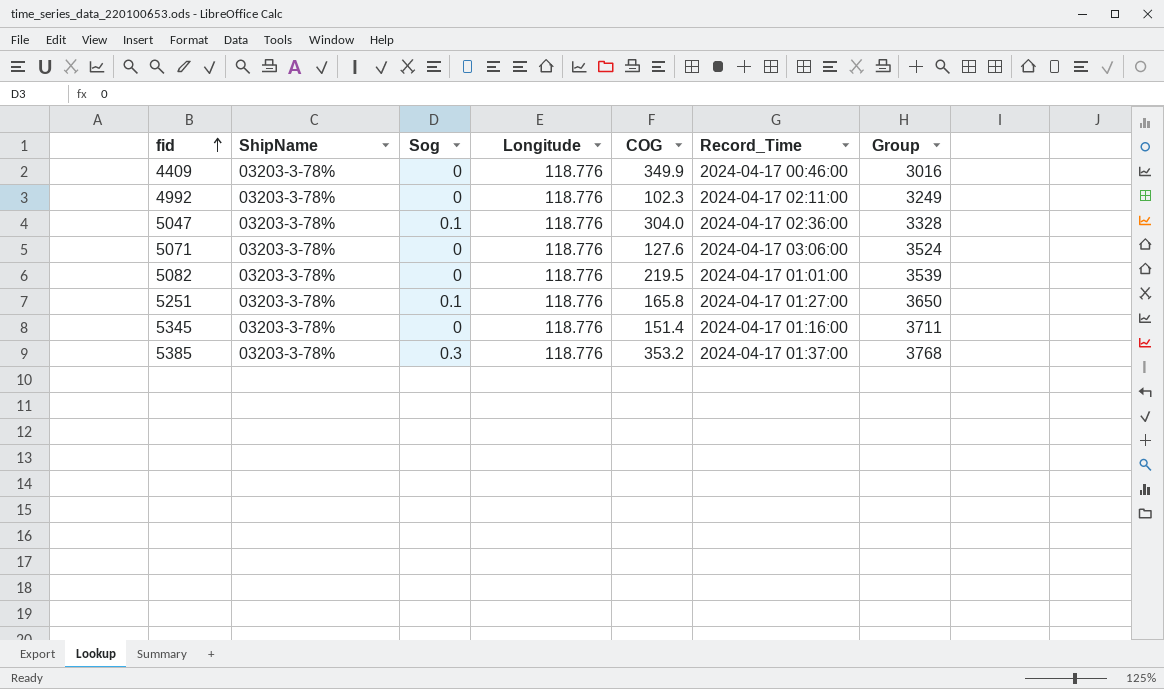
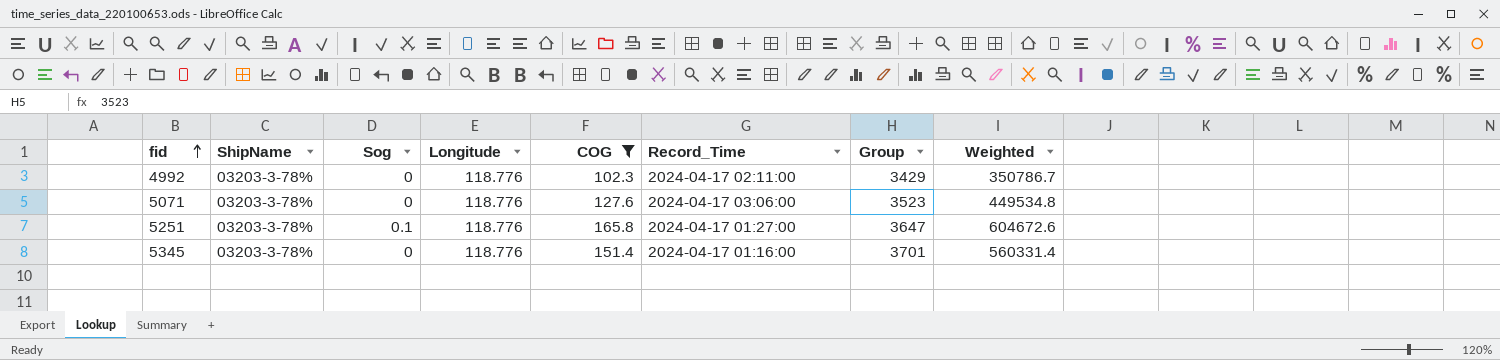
filter: none -> COG <= 165.8
column Weighted | formula: none -> [COG] * [Group]
4992 | Group: 3249 -> 3429
5071 | Group: 3524 -> 3523
5251 | Group: 3650 -> 3647
5345 | Group: 3711 -> 3701

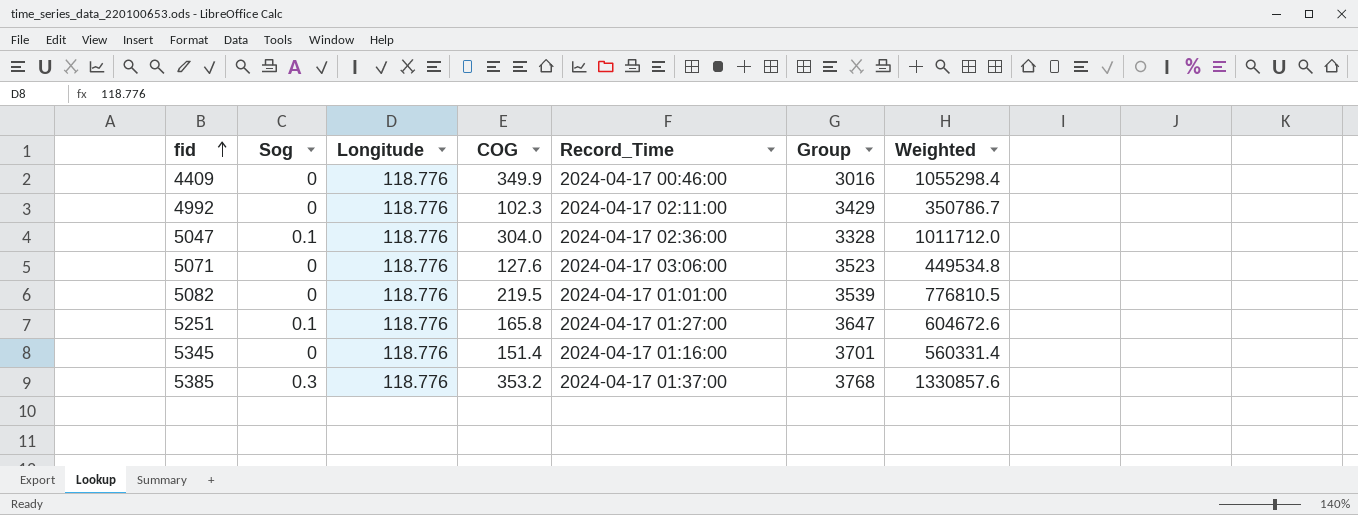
filter: COG <= 165.8 -> none
column ShipName | position: 2 -> none

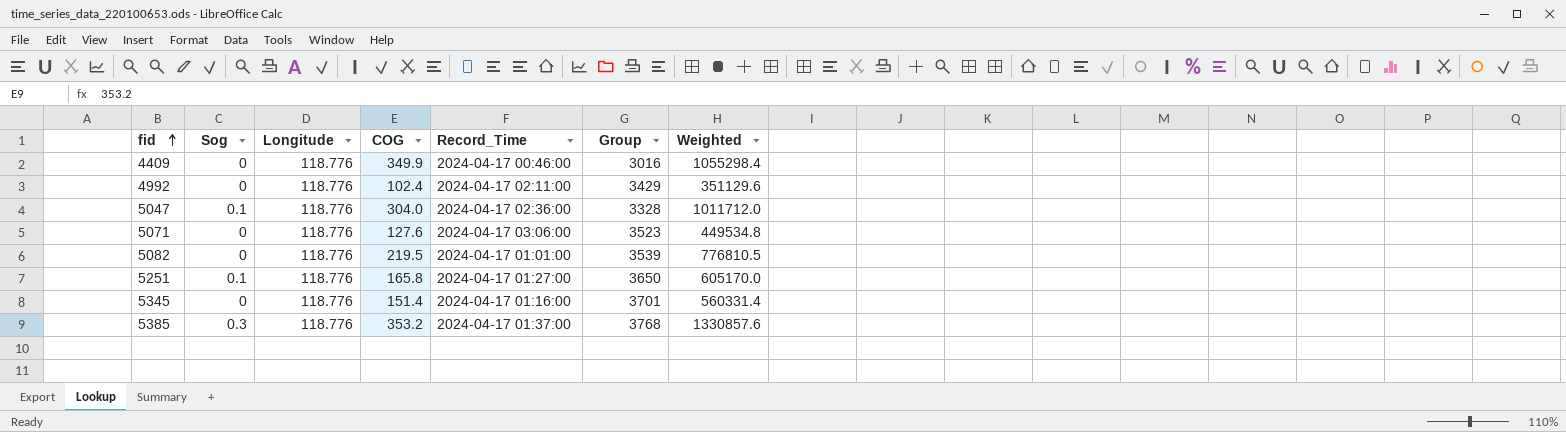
4992 | COG: 102.3 -> 102.4
4992 | Weighted: 350786.7 -> 351129.6
5251 | Group: 3647 -> 3650
5251 | Weighted: 604672.6 -> 605170.0

